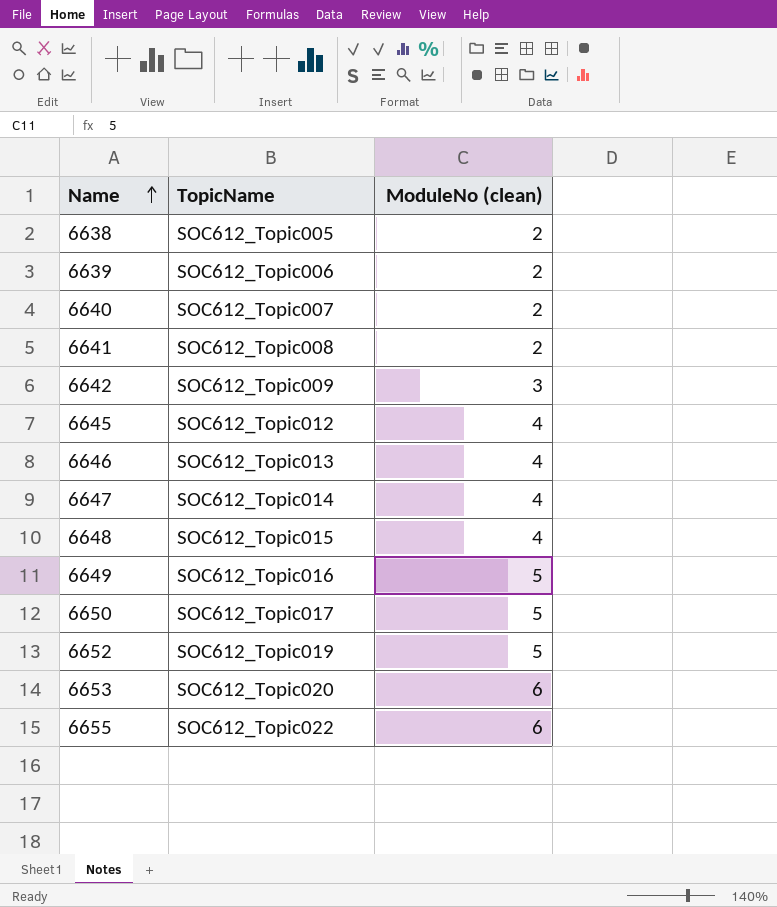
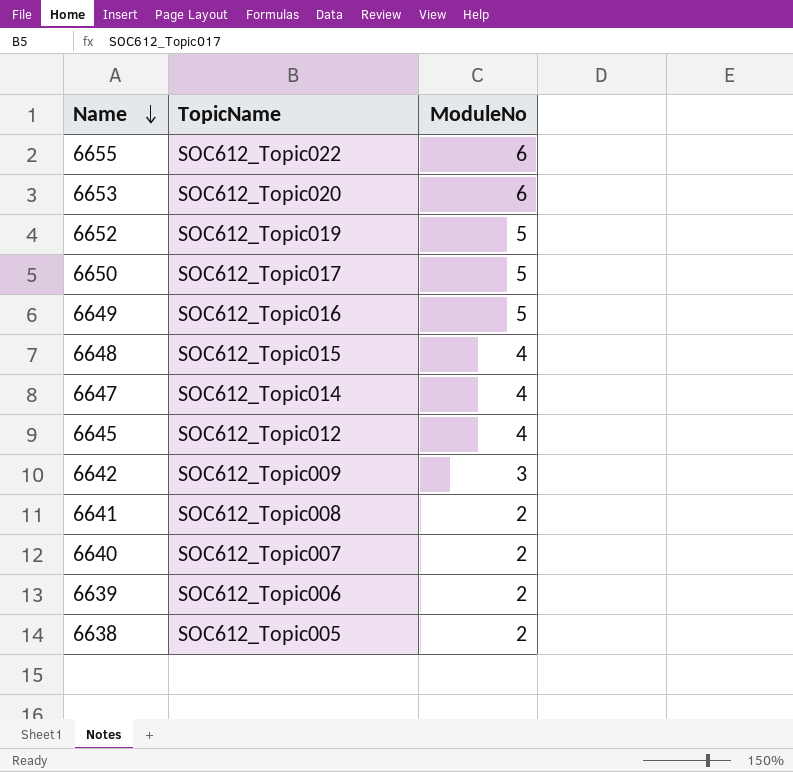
row order: Name ascending -> Name descending
column name: ModuleNo (clean) -> ModuleNo
row 6646: SOC612_Topic013 | 4 -> none

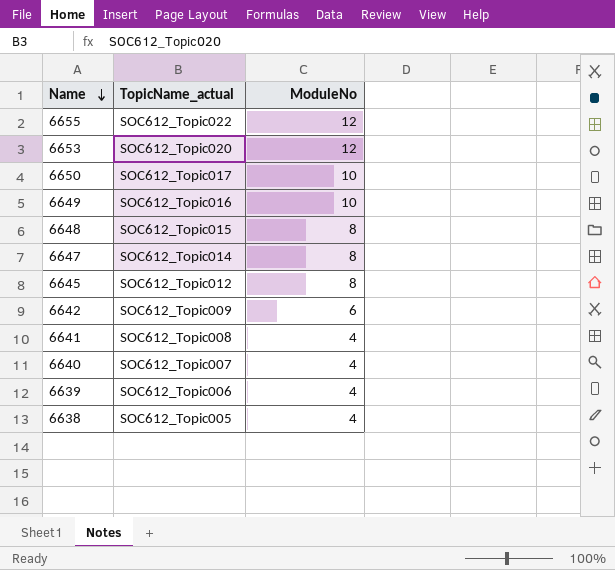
column name: TopicName -> TopicName_actual
row 6652: SOC612_Topic019 | 5 -> none
6655 | ModuleNo: 6 -> 12
6653 | ModuleNo: 6 -> 12
6650 | ModuleNo: 5 -> 10
6649 | ModuleNo: 5 -> 10
6648 | ModuleNo: 4 -> 8
6647 | ModuleNo: 4 -> 8
6645 | ModuleNo: 4 -> 8
6642 | ModuleNo: 3 -> 6
6641 | ModuleNo: 2 -> 4
6640 | ModuleNo: 2 -> 4
6639 | ModuleNo: 2 -> 4
6638 | ModuleNo: 2 -> 4

